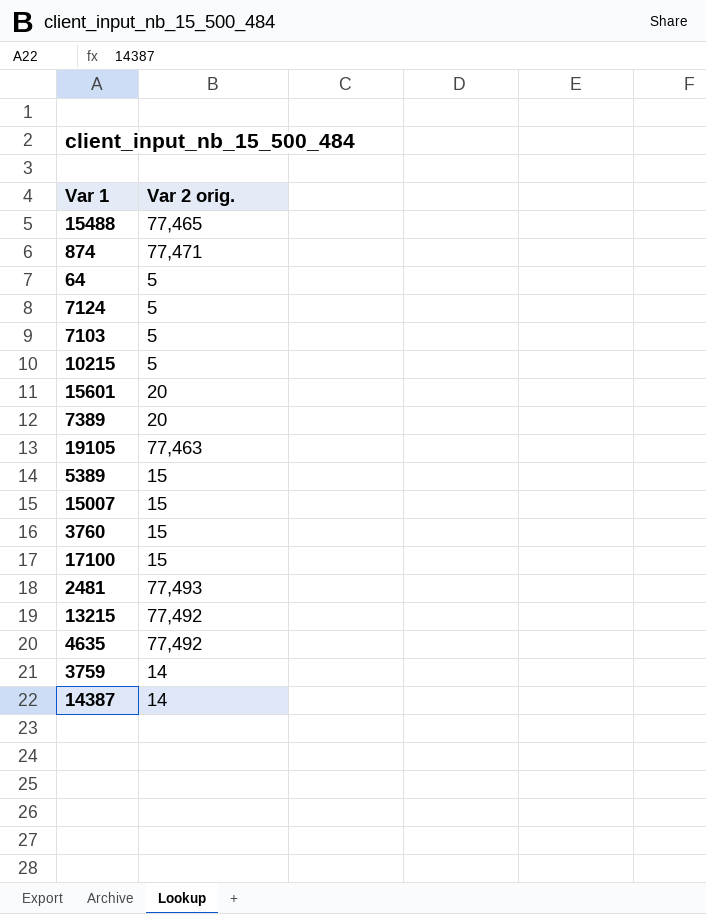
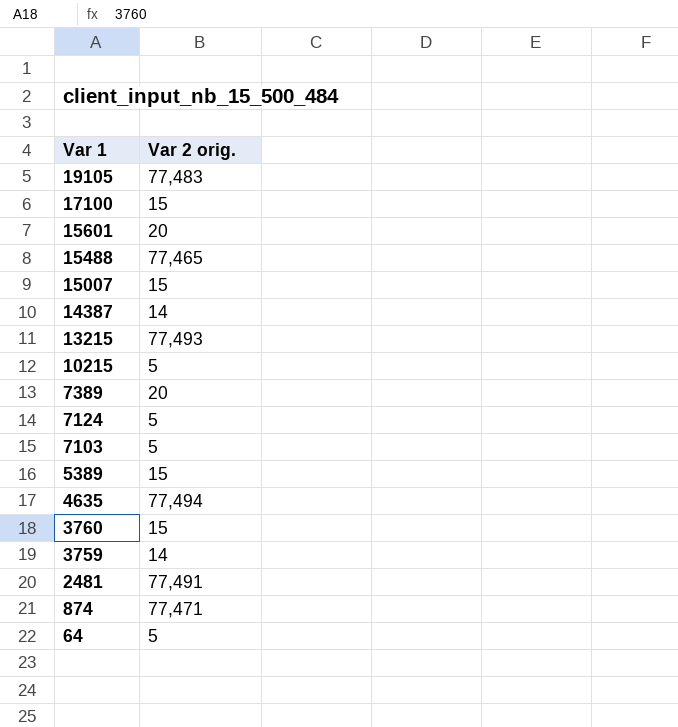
row order: none -> Var 1 descending
19105 | Var 2 orig.: 77,463 -> 77,483
13215 | Var 2 orig.: 77,492 -> 77,493
4635 | Var 2 orig.: 77,492 -> 77,494
2481 | Var 2 orig.: 77,493 -> 77,491

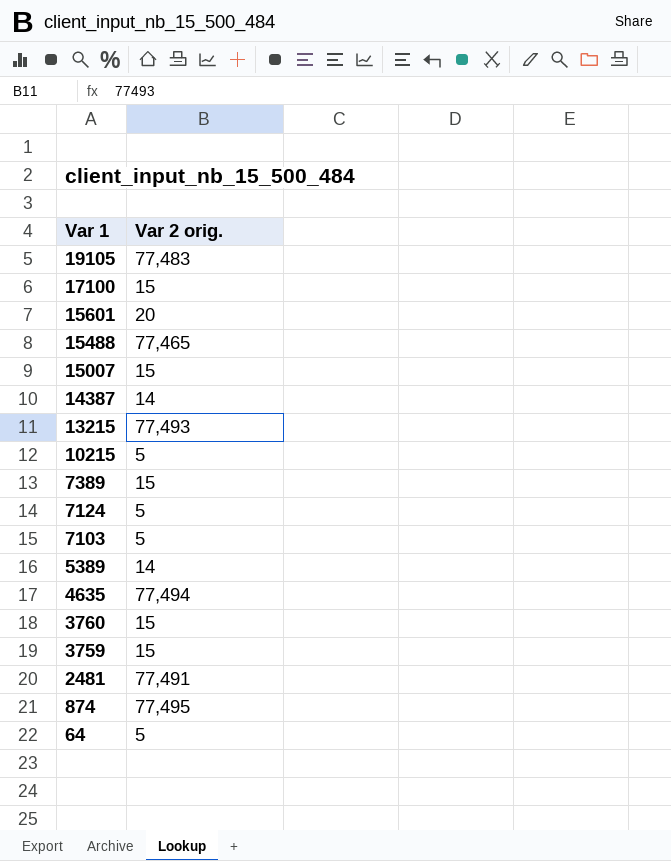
7389 | Var 2 orig.: 20 -> 15
5389 | Var 2 orig.: 15 -> 14
3759 | Var 2 orig.: 14 -> 15
874 | Var 2 orig.: 77,471 -> 77,495

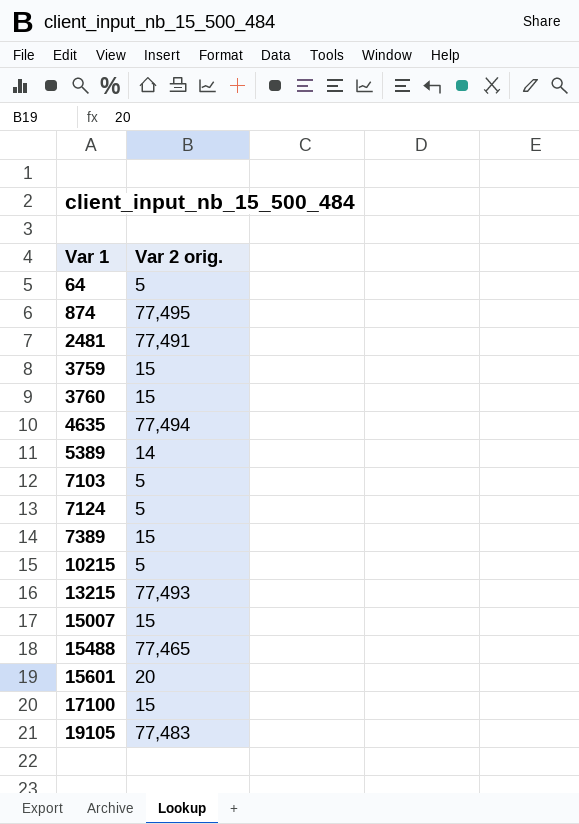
row order: Var 1 descending -> Var 1 ascending
row 14387: 14 -> none

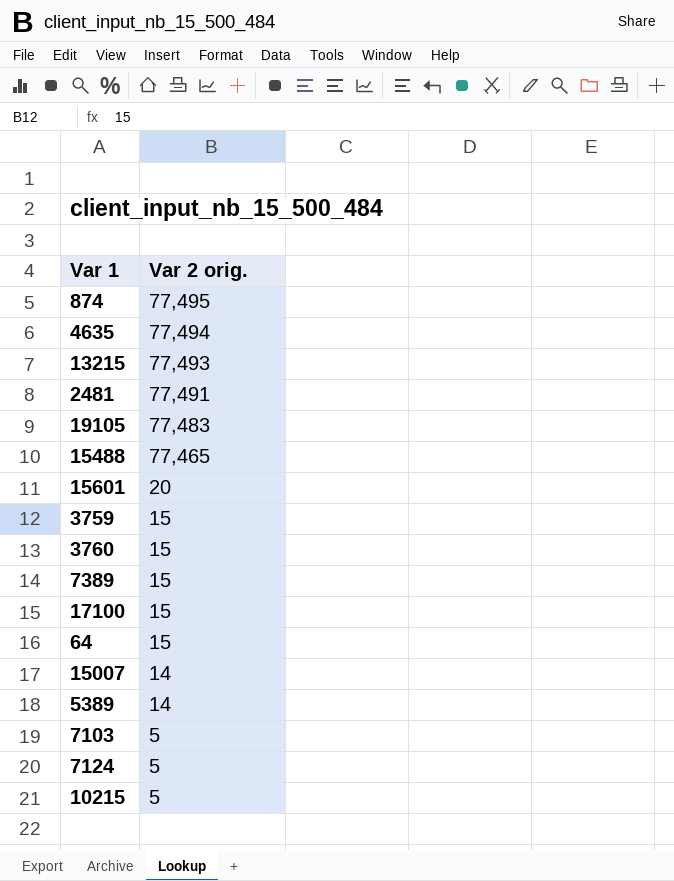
row order: Var 1 ascending -> Var 2 orig. descending
64 | Var 2 orig.: 5 -> 15
15007 | Var 2 orig.: 15 -> 14

